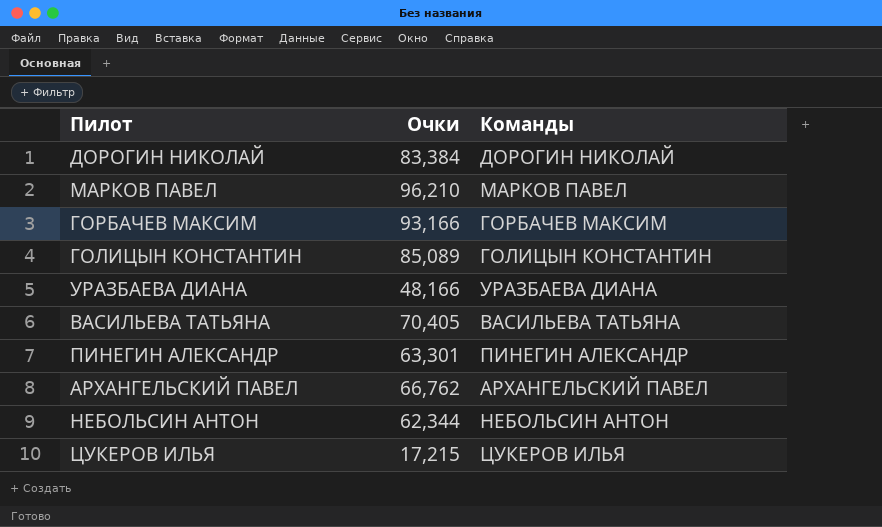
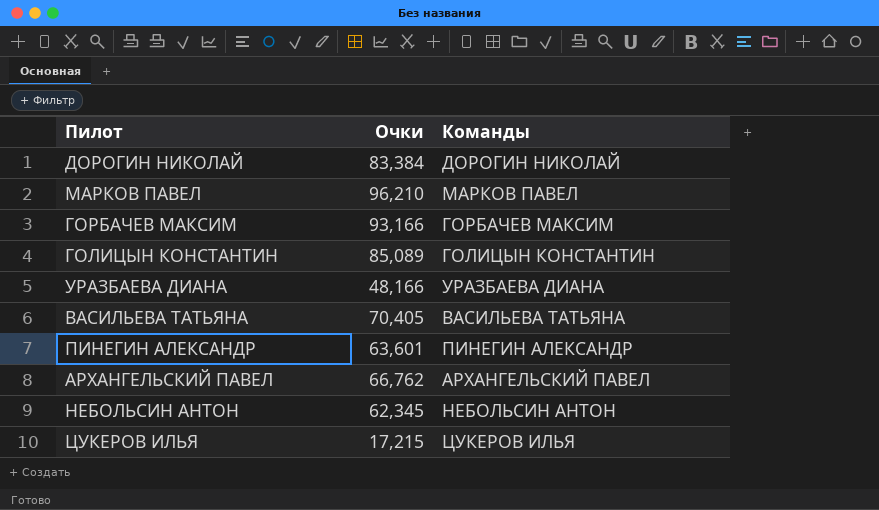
ПИНЕГИН АЛЕКСАНДР | Очки: 63,301 -> 63,601
НЕБОЛЬСИН АНТОН | Очки: 62,344 -> 62,345

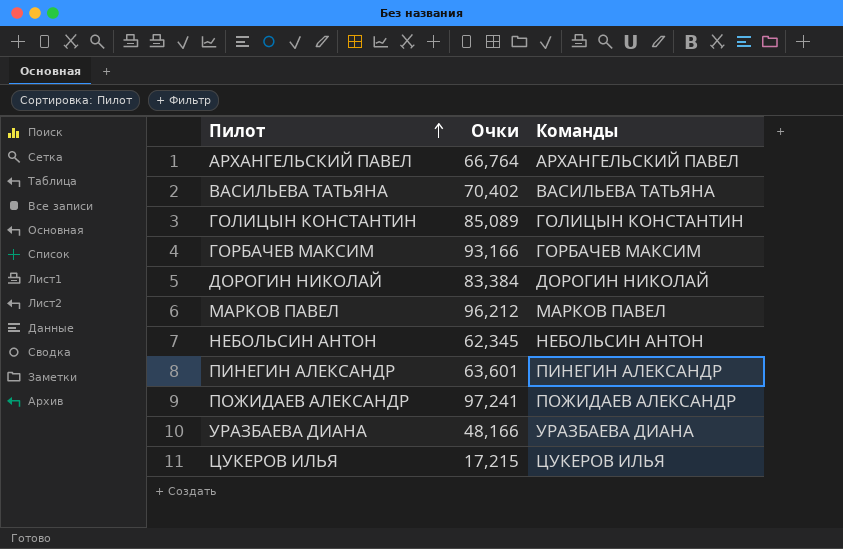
row order: none -> Пилот ascending
АРХАНГЕЛЬСКИЙ ПАВЕЛ | Очки: 66,762 -> 66,764
ВАСИЛЬЕВА ТАТЬЯНА | Очки: 70,405 -> 70,402
МАРКОВ ПАВЕЛ | Очки: 96,210 -> 96,212
row ПОЖИДАЕВ АЛЕКСАНДР: none -> 97,241 | ПОЖИДАЕВ АЛЕКСАНДР

